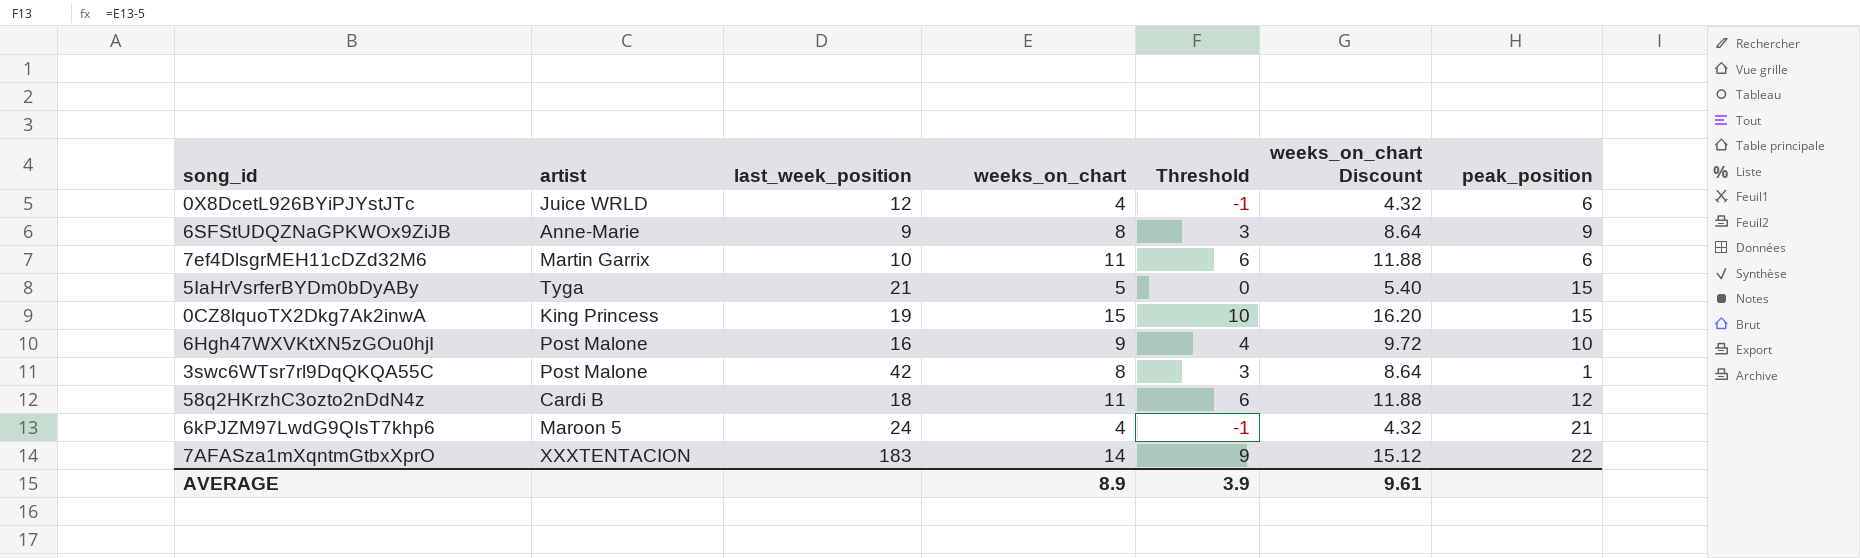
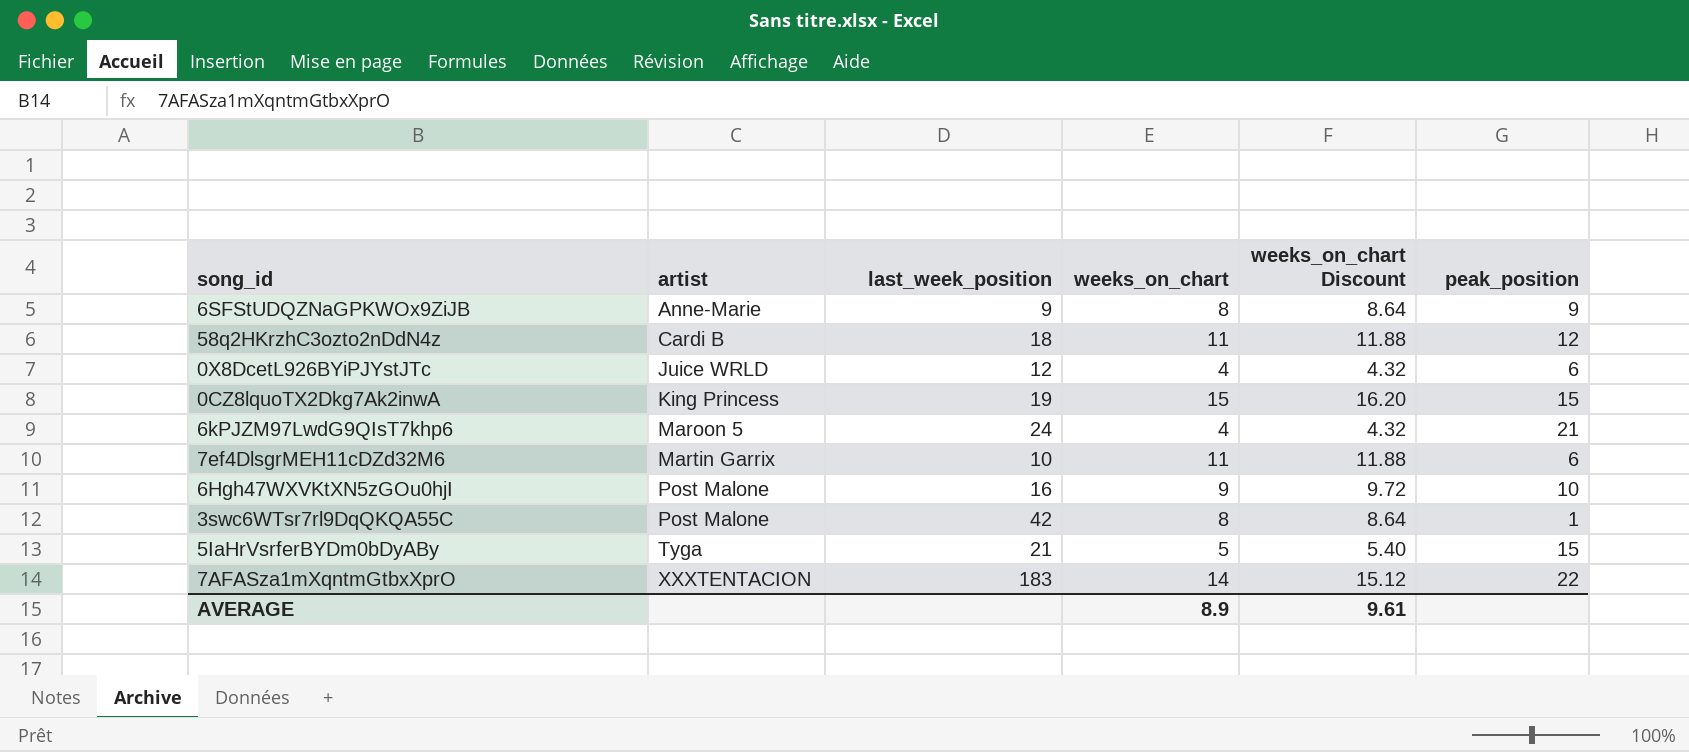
row order: none -> artist ascending
column Threshold | formula: [weeks_on_chart] - 5 -> none

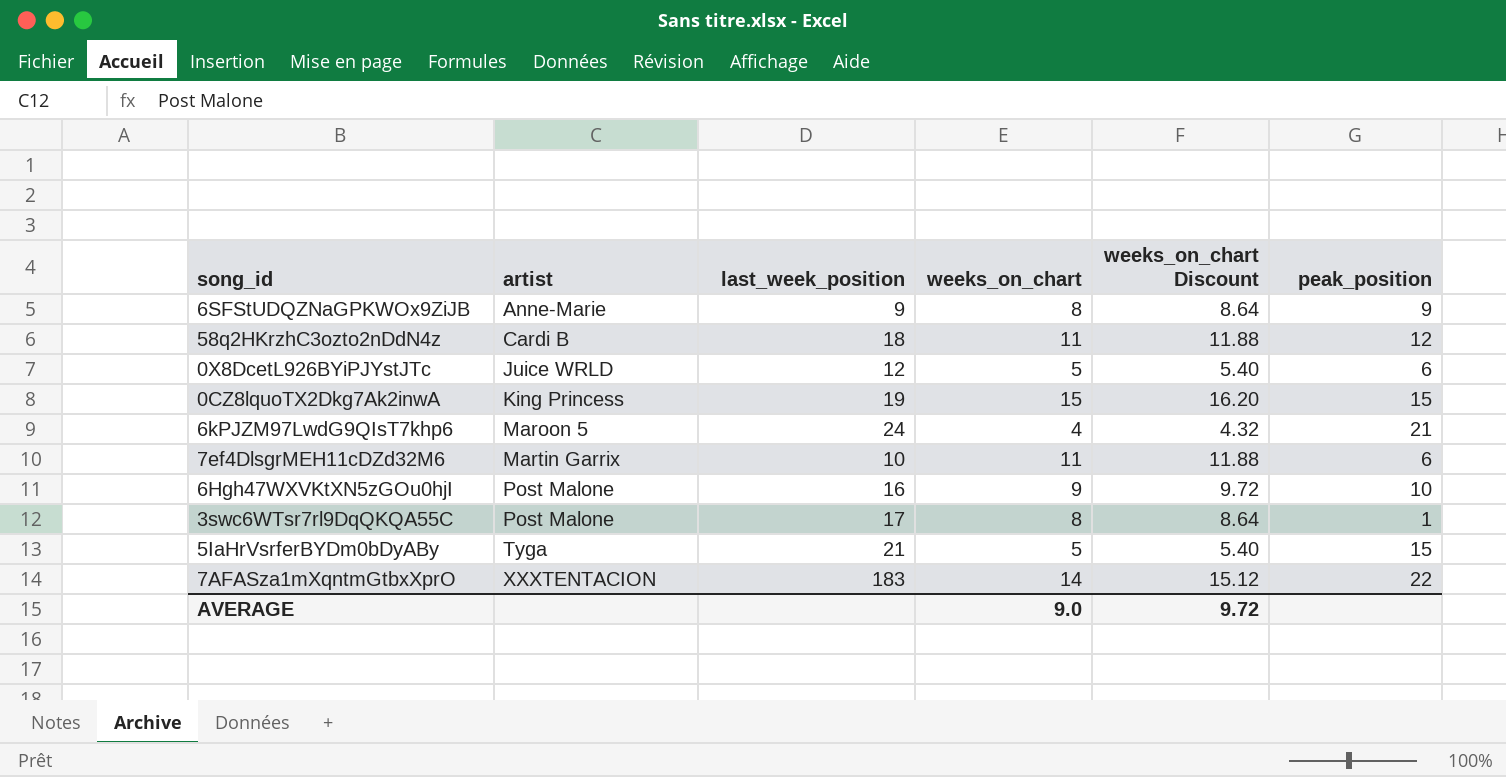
0X8DcetL926BYiPJYstJTc | weeks_on_chart: 4 -> 5
0X8DcetL926BYiPJYstJTc | weeks_on_chart Discount: 4.32 -> 5.40
3swc6WTsr7rl9DqQKQA55C | last_week_position: 42 -> 17
AVERAGE | weeks_on_chart: 8.9 -> 9.0
AVERAGE | weeks_on_chart Discount: 9.61 -> 9.72

